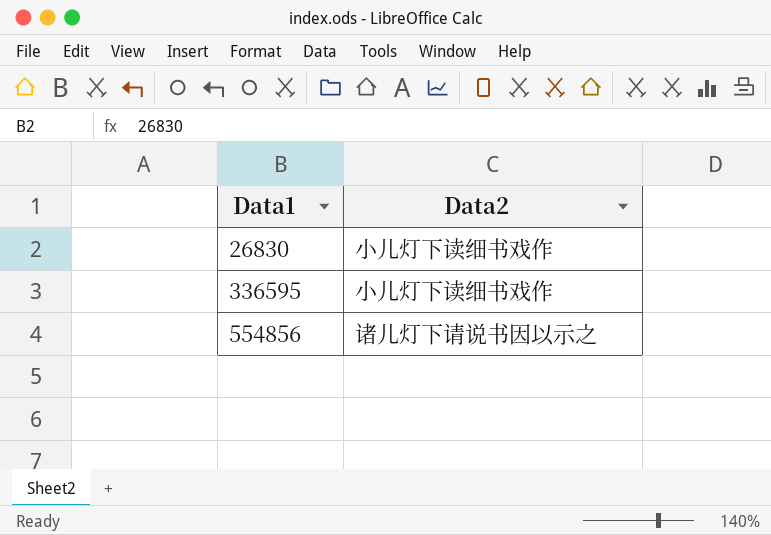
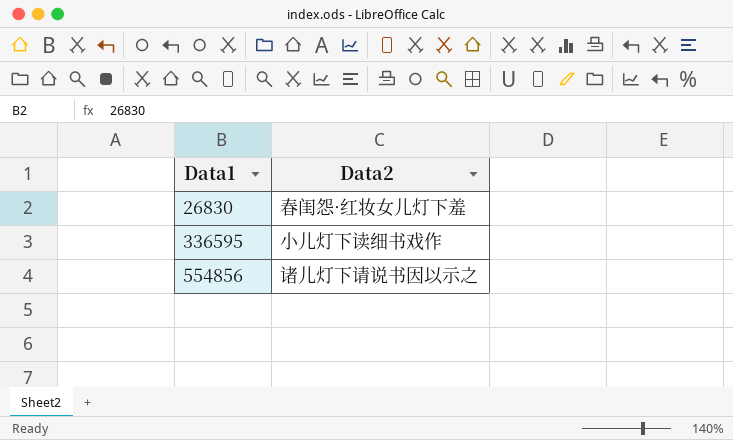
26830 | Data2: 小儿灯下读细书戏作 -> 春闺怨·红妆女儿灯下羞

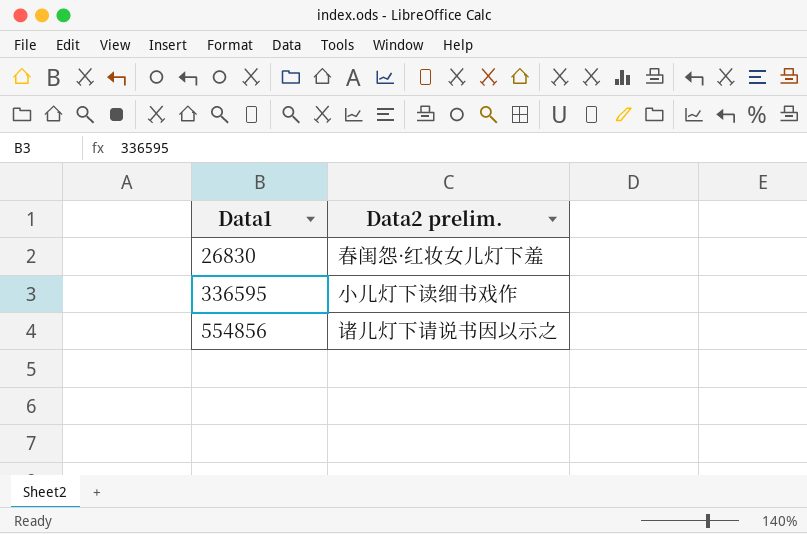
column name: Data2 -> Data2 prelim.

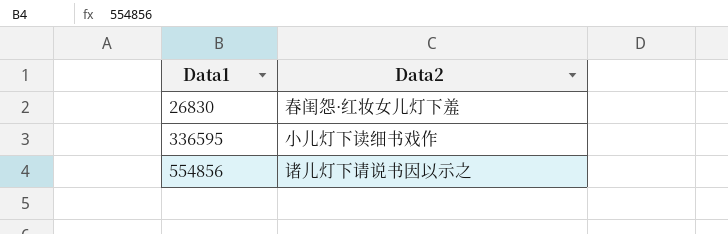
column name: Data2 prelim. -> Data2

